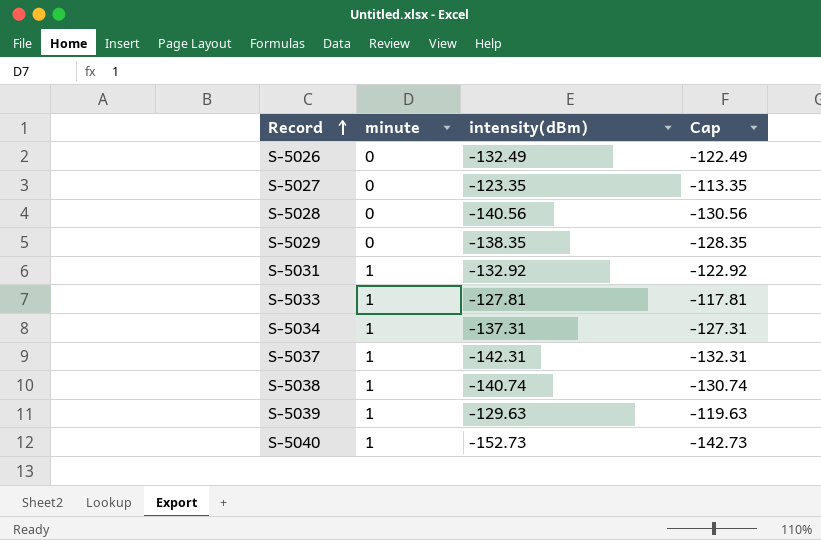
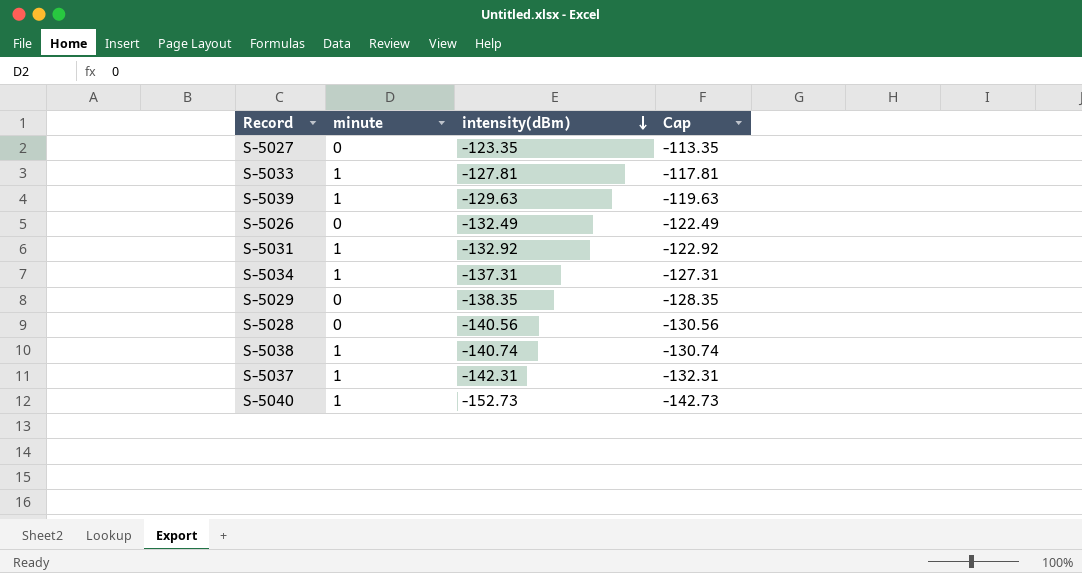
row order: Record ascending -> intensity(dBm) descending

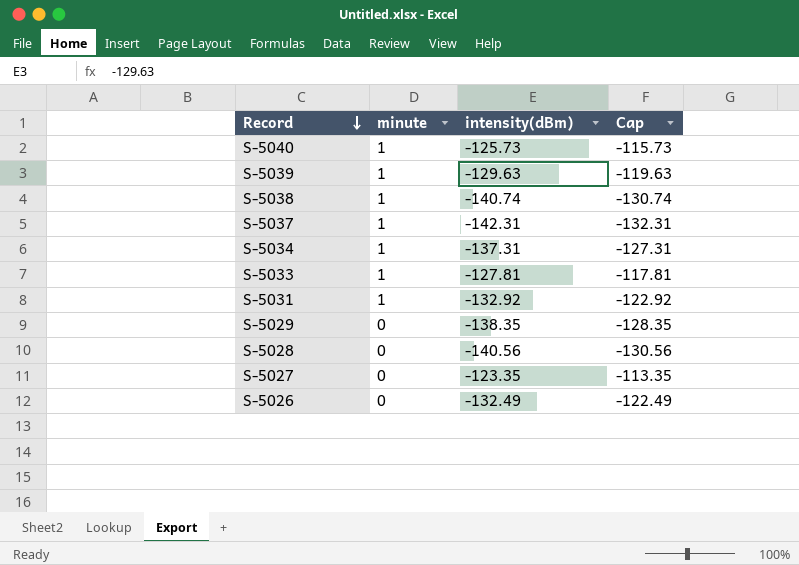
row order: intensity(dBm) descending -> Record descending
S-5040 | intensity(dBm): -152.73 -> -125.73
S-5040 | Cap: -142.73 -> -115.73

